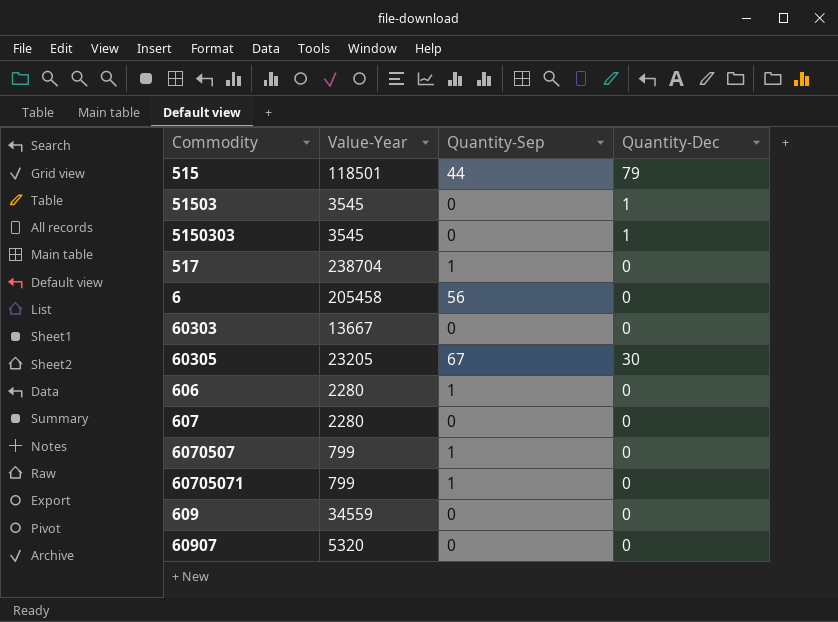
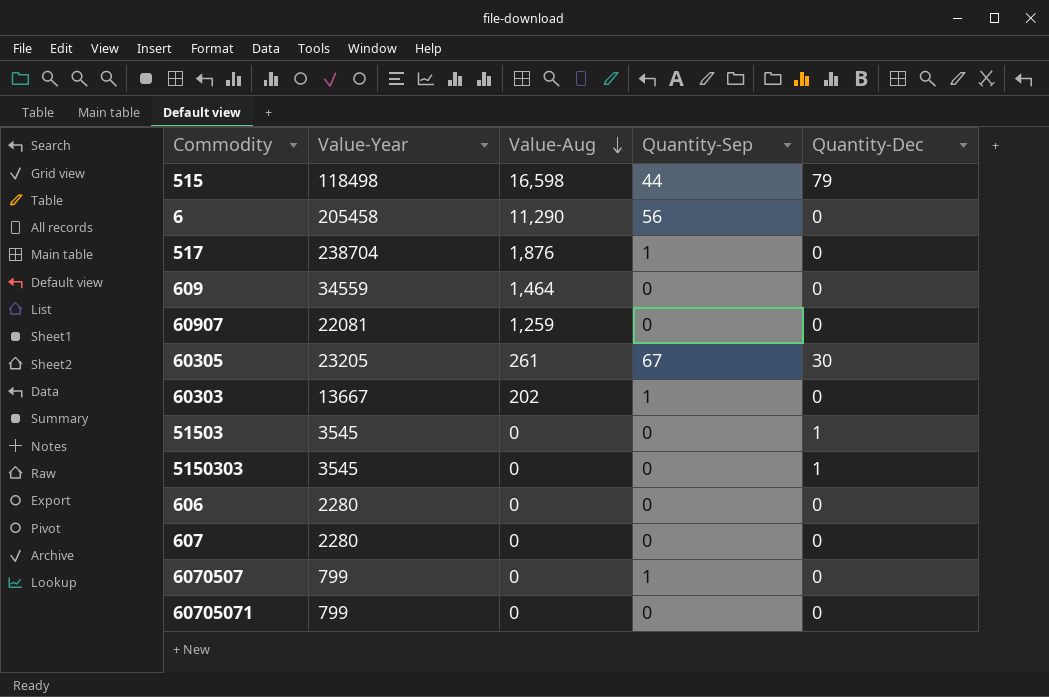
row order: none -> Value-Aug descending
column Value-Aug | position: none -> 3
515 | Value-Year: 118501 -> 118498
60907 | Value-Year: 5320 -> 22081
60303 | Quantity-Sep: 0 -> 1
606 | Quantity-Sep: 1 -> 0
60705071 | Quantity-Sep: 1 -> 0

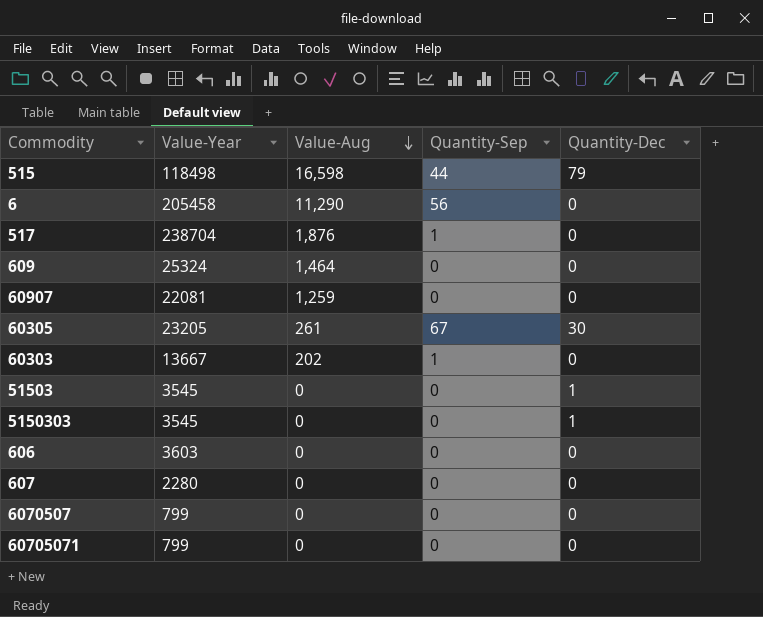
609 | Value-Year: 34559 -> 25324
606 | Value-Year: 2280 -> 3603
6070507 | Quantity-Sep: 1 -> 0

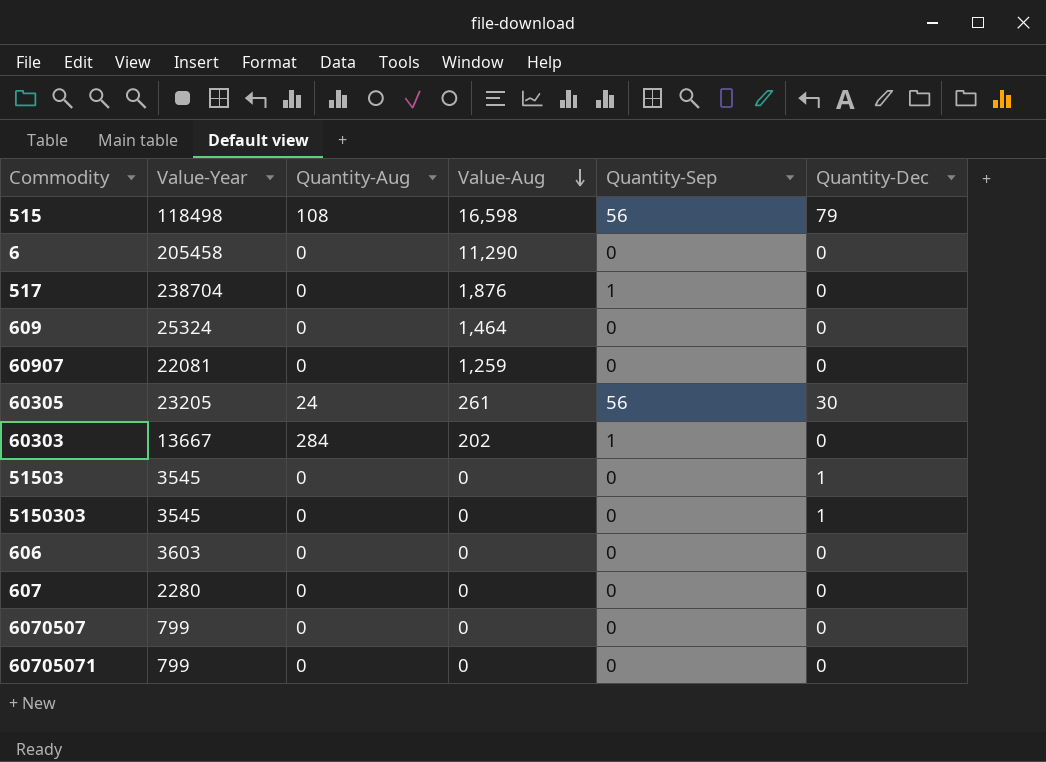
column Quantity-Aug | position: none -> 3
515 | Quantity-Sep: 44 -> 56
6 | Quantity-Sep: 56 -> 0
60305 | Quantity-Sep: 67 -> 56

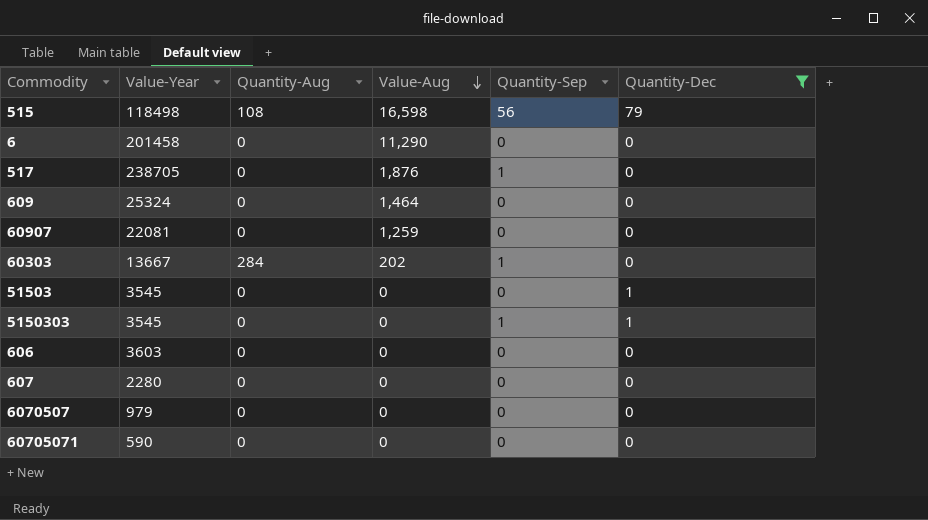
filter: none -> Quantity-Dec != 30
6 | Value-Year: 205458 -> 201458
517 | Value-Year: 238704 -> 238705
5150303 | Quantity-Sep: 0 -> 1
6070507 | Value-Year: 799 -> 979
60705071 | Value-Year: 799 -> 590

